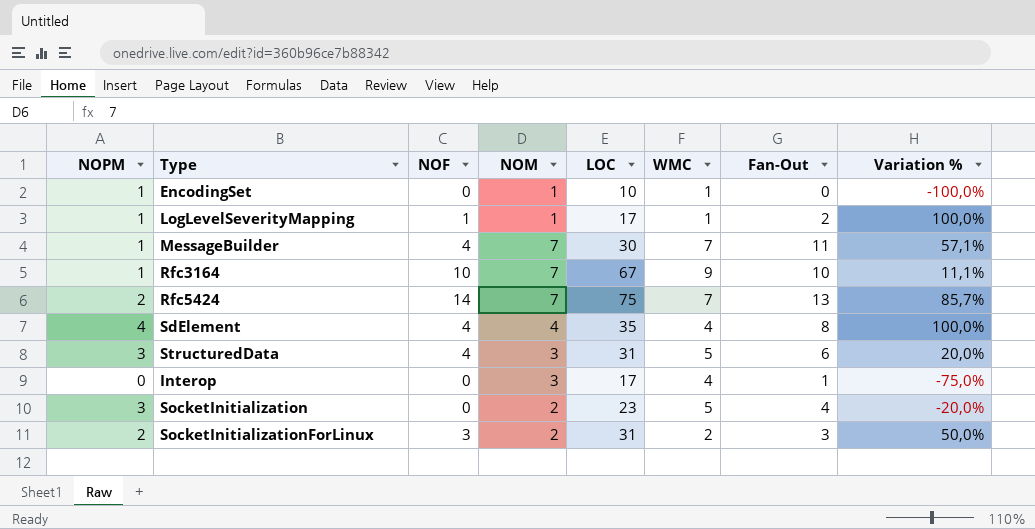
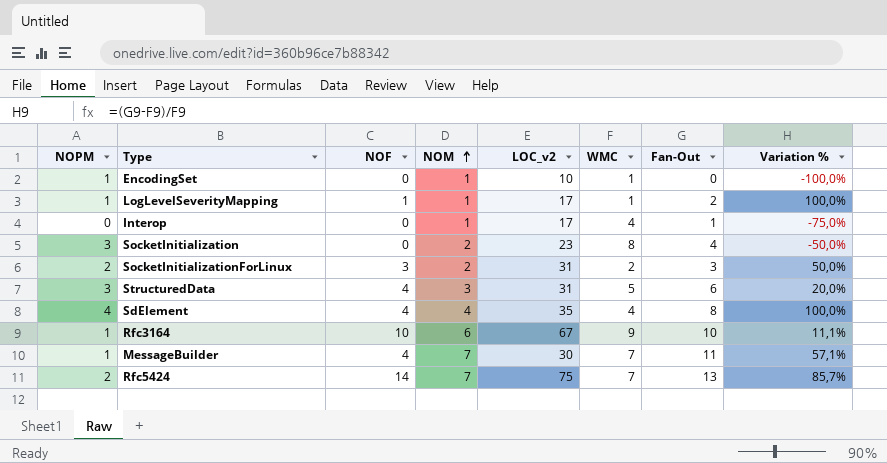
row order: none -> NOM ascending
column name: LOC -> LOC_v2
Interop | NOM: 3 -> 1
SocketInitialization | WMC: 5 -> 8
SocketInitialization | Variation %: -20,0% -> -50,0%
Rfc3164 | NOM: 7 -> 6

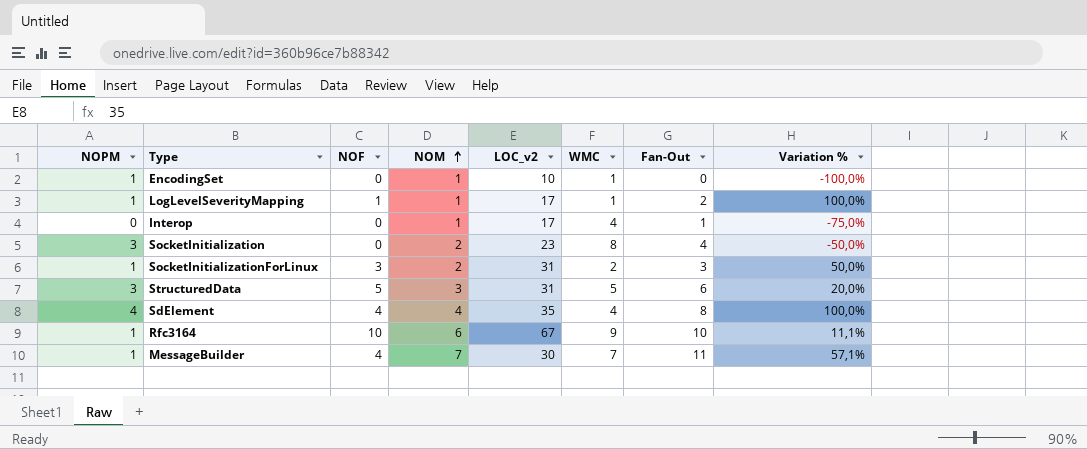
row Rfc5424: 2 | 14 | 7 | 75 | 7 | 13 | 85,7% -> none
SocketInitializationForLinux | NOPM: 2 -> 1
StructuredData | NOF: 4 -> 5

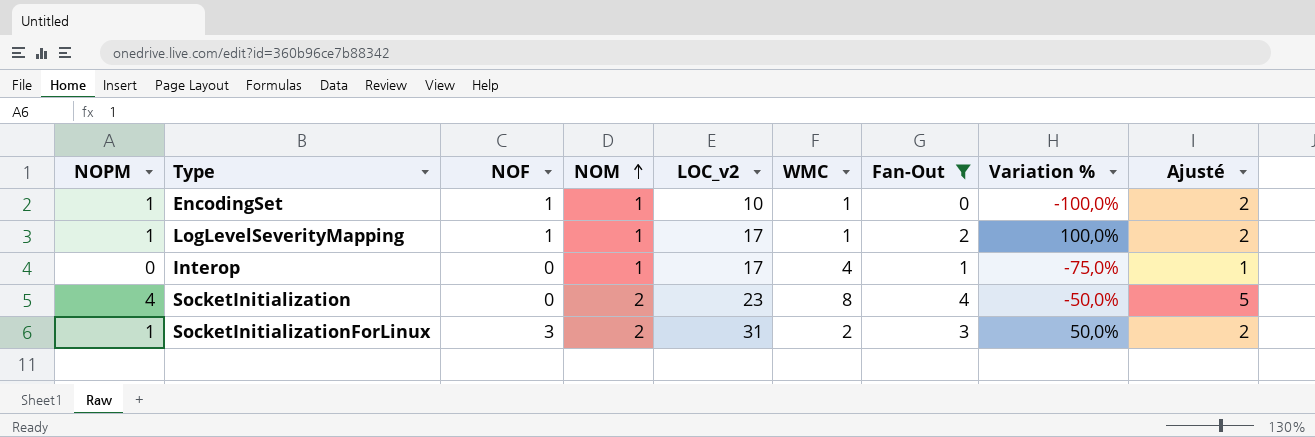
filter: none -> Fan-Out <= 4
column Ajusté | formula: none -> [NOPM] + 1
EncodingSet | NOF: 0 -> 1
SocketInitialization | NOPM: 3 -> 4

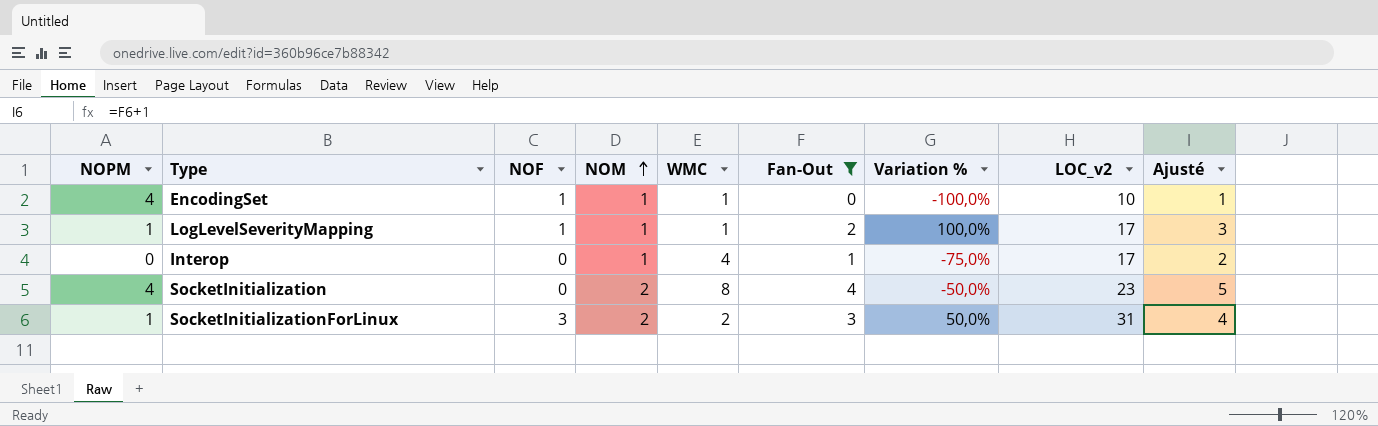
column LOC_v2 | position: 5 -> 8
column Ajusté | formula: [NOPM] + 1 -> [Fan-Out] + 1
EncodingSet | NOPM: 1 -> 4

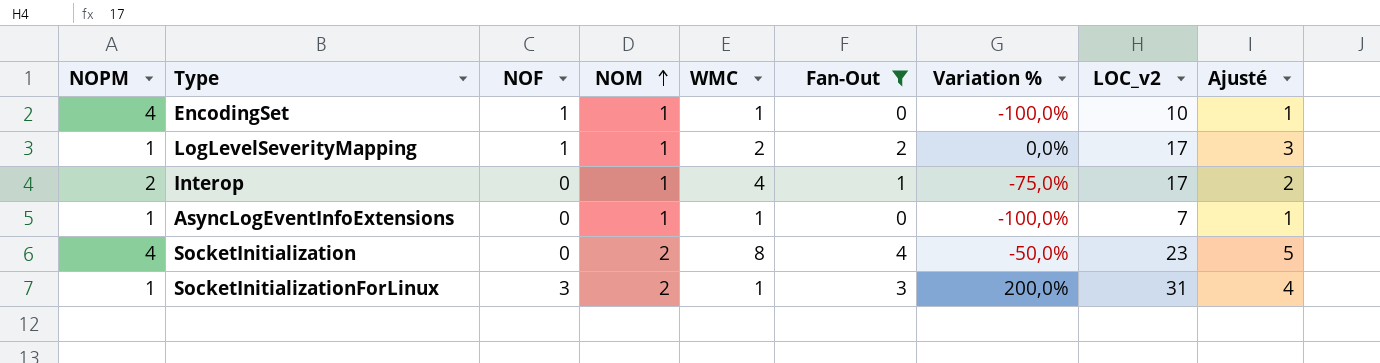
LogLevelSeverityMapping | WMC: 1 -> 2
LogLevelSeverityMapping | Variation %: 100,0% -> 0,0%
Interop | NOPM: 0 -> 2
row AsyncLogEventInfoExtensions: none -> 1 | 0 | 1 | 1 | 0 | -100,0% | 7 | 1
SocketInitializationForLinux | WMC: 2 -> 1
SocketInitializationForLinux | Variation %: 50,0% -> 200,0%

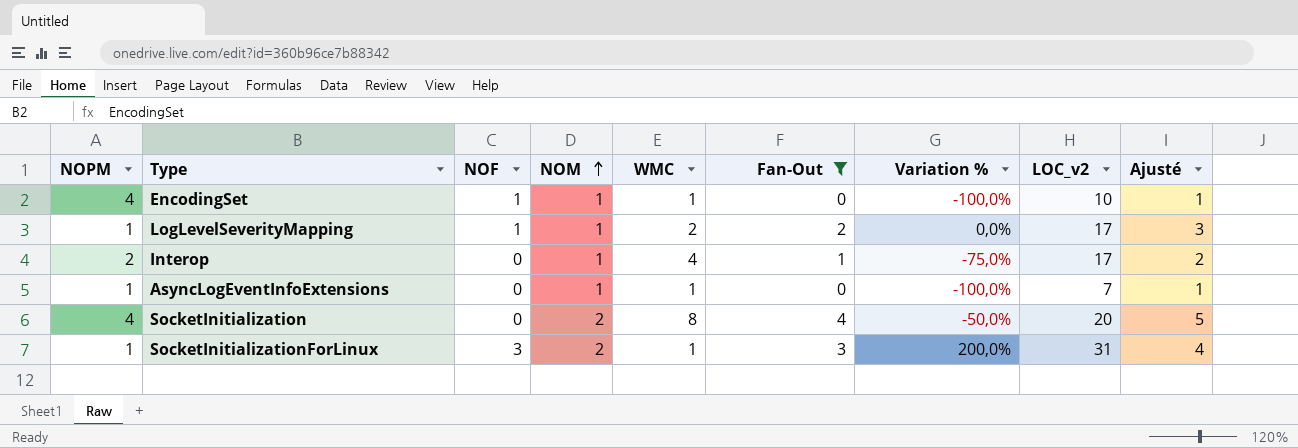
SocketInitialization | LOC_v2: 23 -> 20

